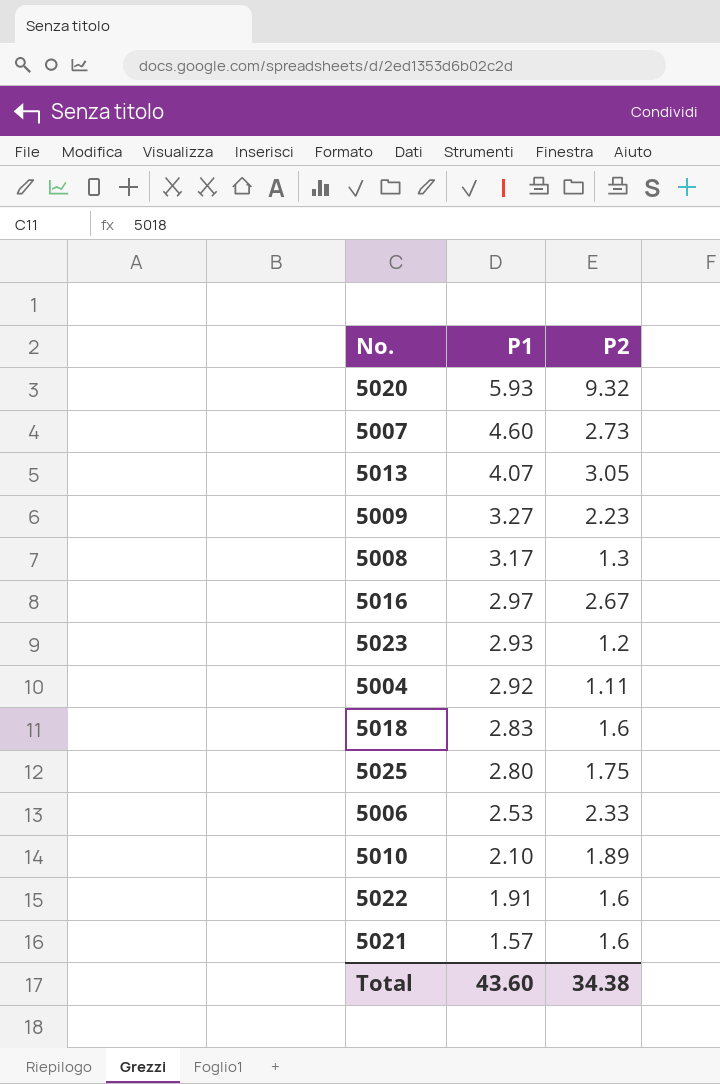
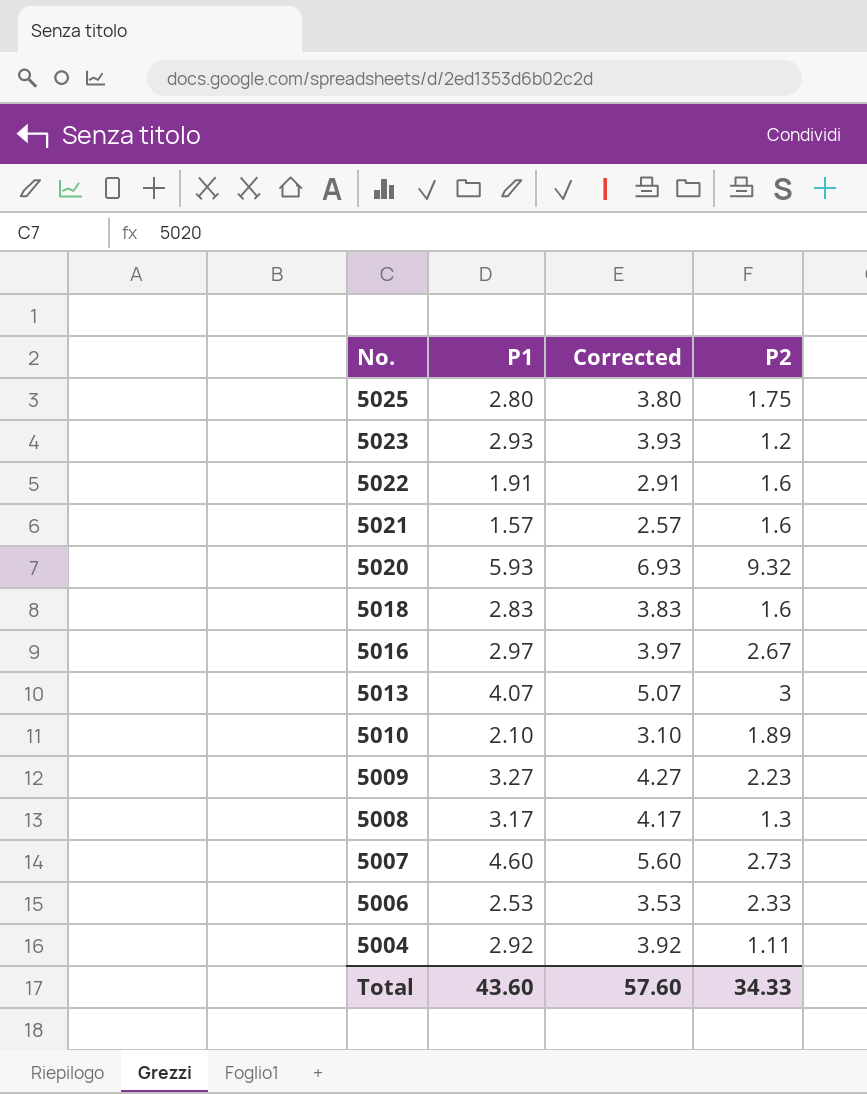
row order: P1 descending -> No. descending
column Corrected | formula: none -> [P1] + 1
5013 | P2: 3.05 -> 3
Total | P2: 34.38 -> 34.33

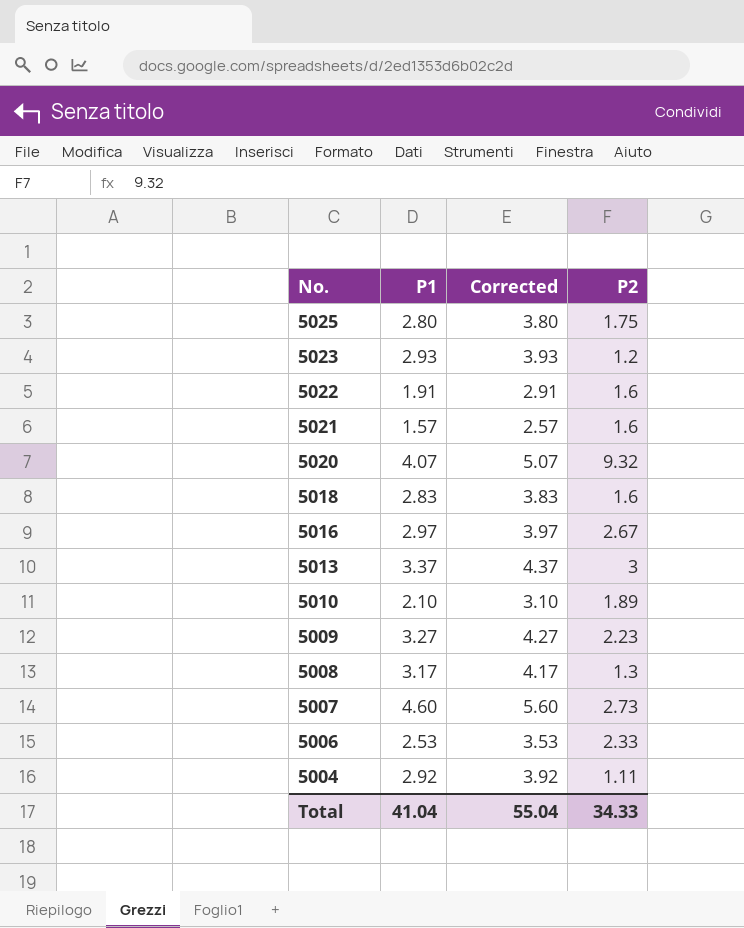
5020 | P1: 5.93 -> 4.07
5020 | Corrected: 6.93 -> 5.07
5013 | P1: 4.07 -> 3.37
5013 | Corrected: 5.07 -> 4.37
Total | P1: 43.60 -> 41.04
Total | Corrected: 57.60 -> 55.04

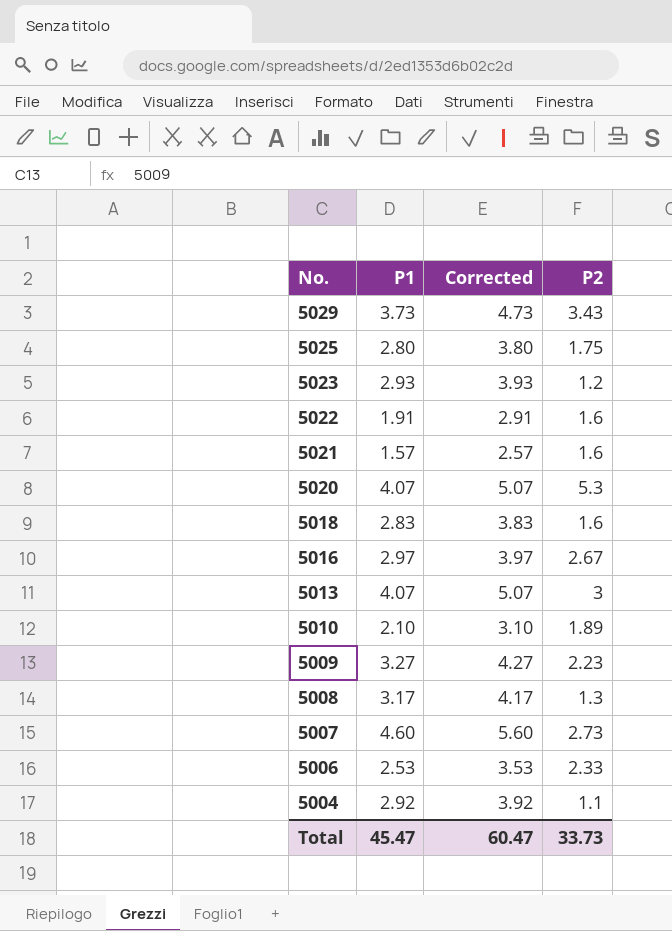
row 5029: none -> 3.73 | 4.73 | 3.43
5020 | P2: 9.32 -> 5.3
5013 | P1: 3.37 -> 4.07
5013 | Corrected: 4.37 -> 5.07
5004 | P2: 1.11 -> 1.1
Total | P1: 41.04 -> 45.47
Total | Corrected: 55.04 -> 60.47
Total | P2: 34.33 -> 33.73

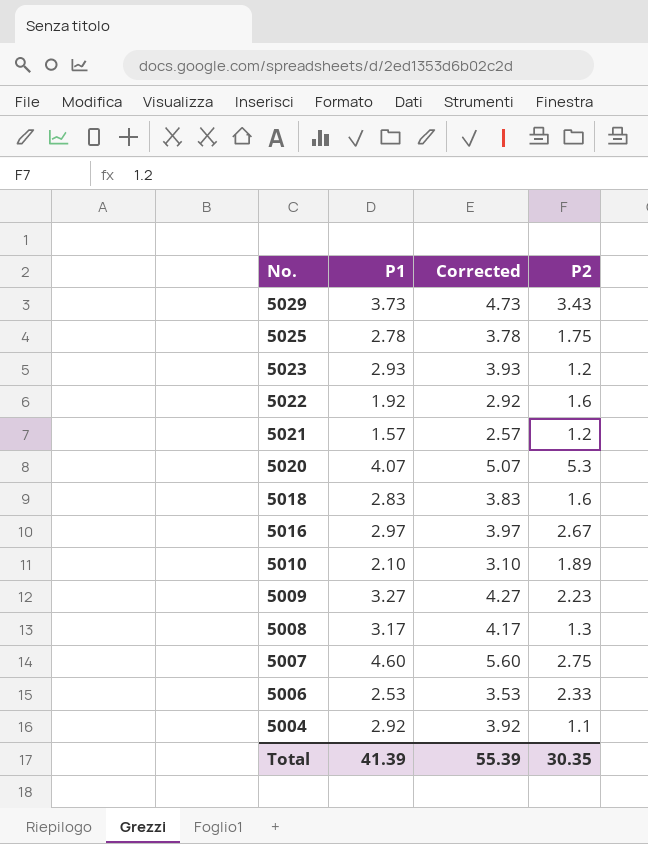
row 5013: 4.07 | 5.07 | 3 -> none
5025 | P1: 2.80 -> 2.78
5025 | Corrected: 3.80 -> 3.78
5022 | P1: 1.91 -> 1.92
5022 | Corrected: 2.91 -> 2.92
5021 | P2: 1.6 -> 1.2
5007 | P2: 2.73 -> 2.75
Total | P1: 45.47 -> 41.39
Total | Corrected: 60.47 -> 55.39
Total | P2: 33.73 -> 30.35

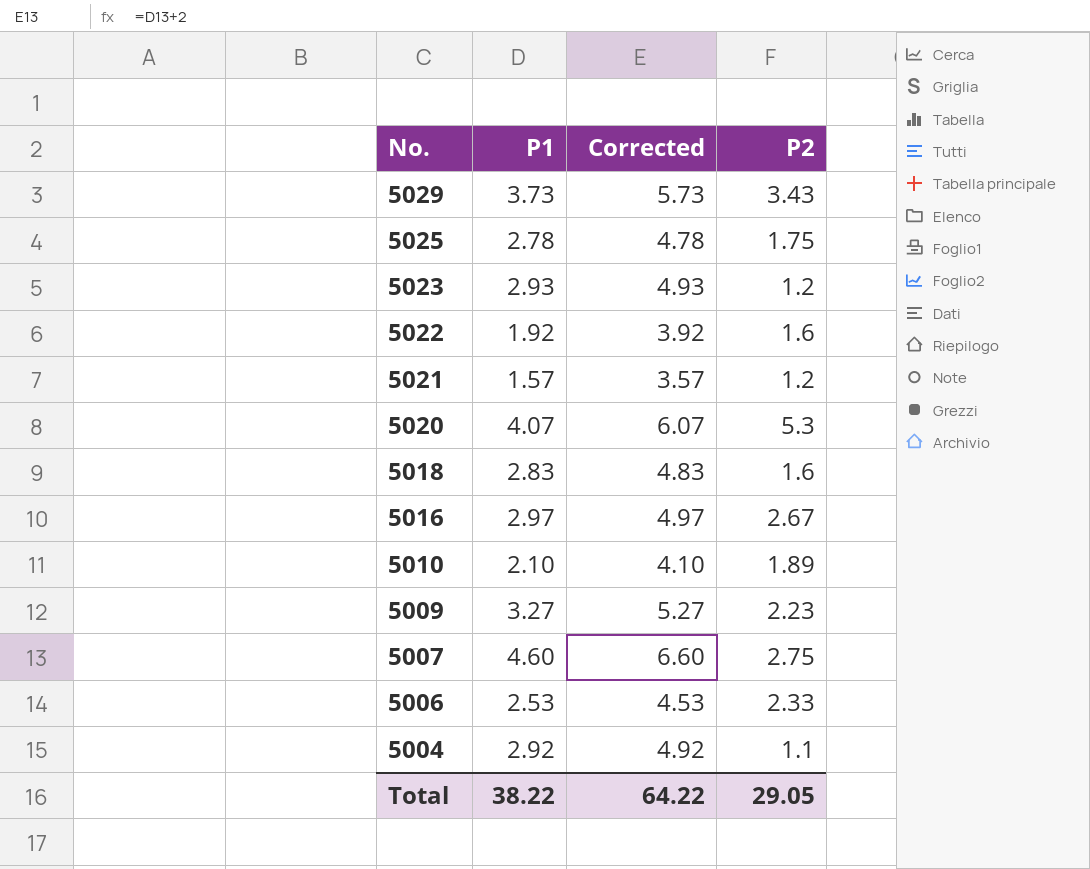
column Corrected | formula: [P1] + 1 -> [P1] + 2
row 5008: 3.17 | 4.17 | 1.3 -> none
Total | P1: 41.39 -> 38.22
Total | Corrected: 55.39 -> 64.22
Total | P2: 30.35 -> 29.05

